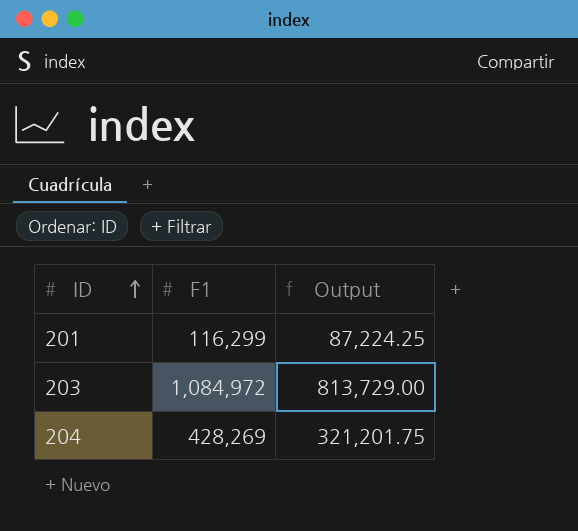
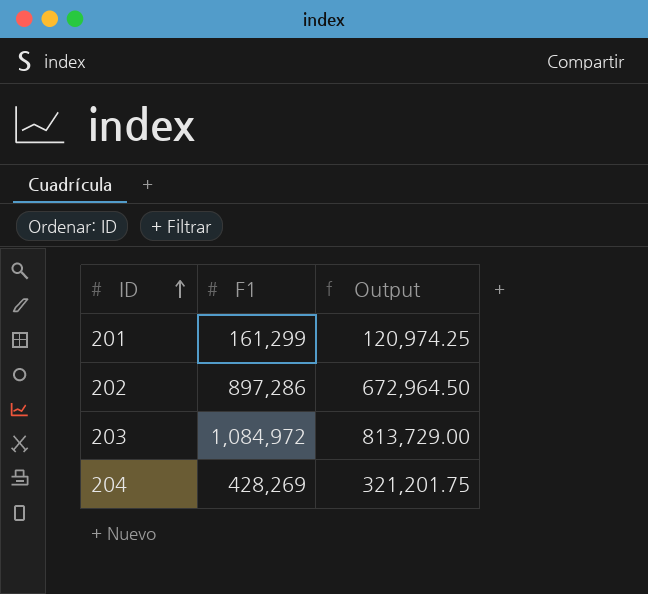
201 | F1: 116,299 -> 161,299
201 | Output: 87,224.25 -> 120,974.25
row 202: none -> 897,286 | 672,964.50

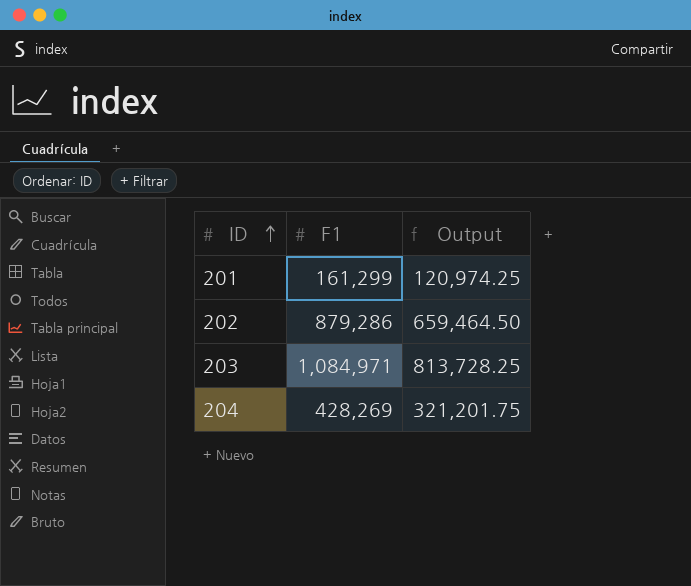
202 | F1: 897,286 -> 879,286
202 | Output: 672,964.50 -> 659,464.50
203 | F1: 1,084,972 -> 1,084,971
203 | Output: 813,729.00 -> 813,728.25

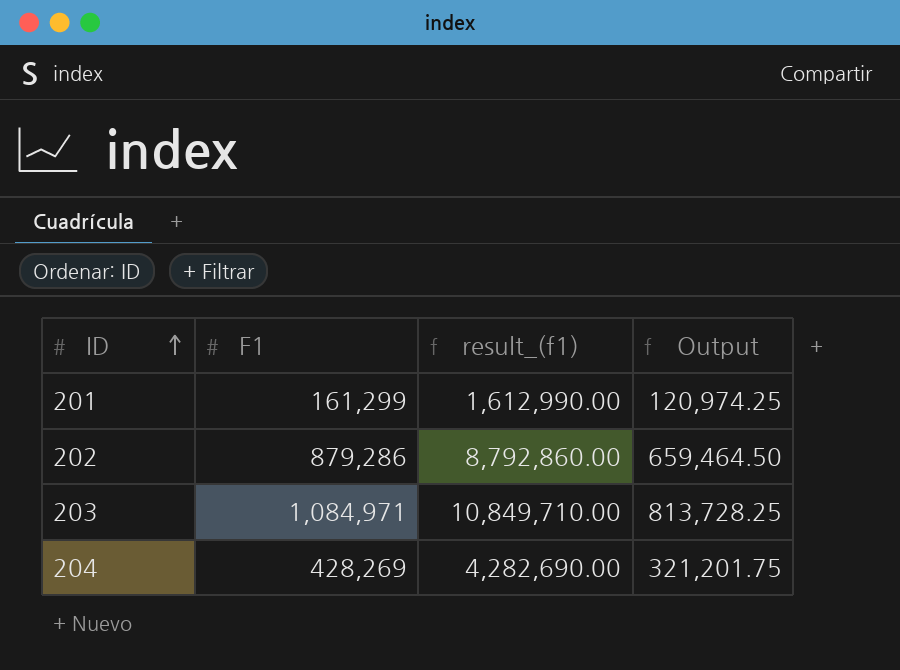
column result_(f1) | formula: none -> [F1] * 10

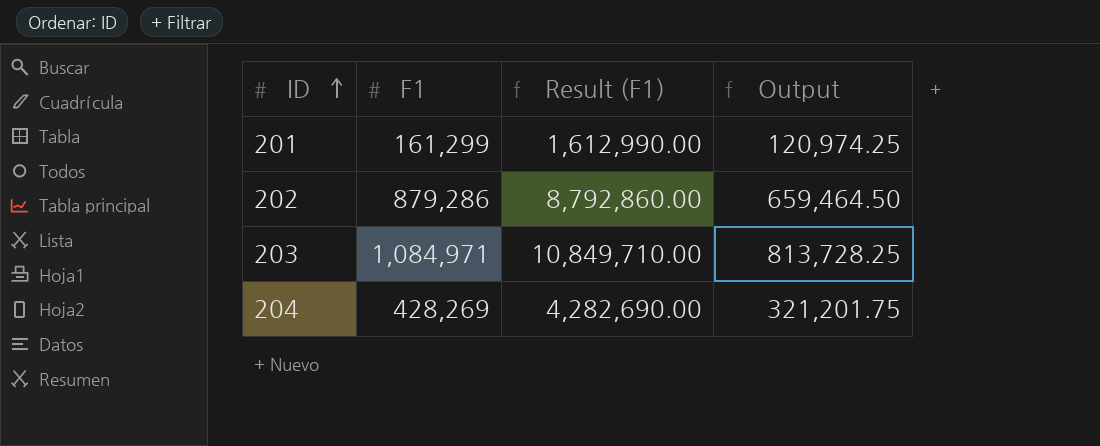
column name: result_(f1) -> Result (F1)

